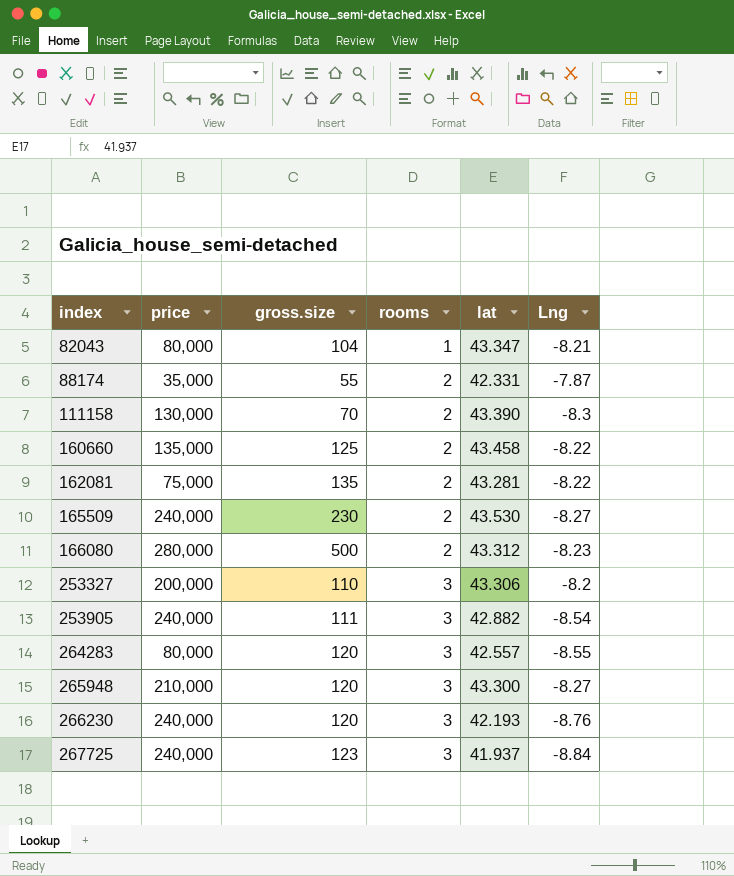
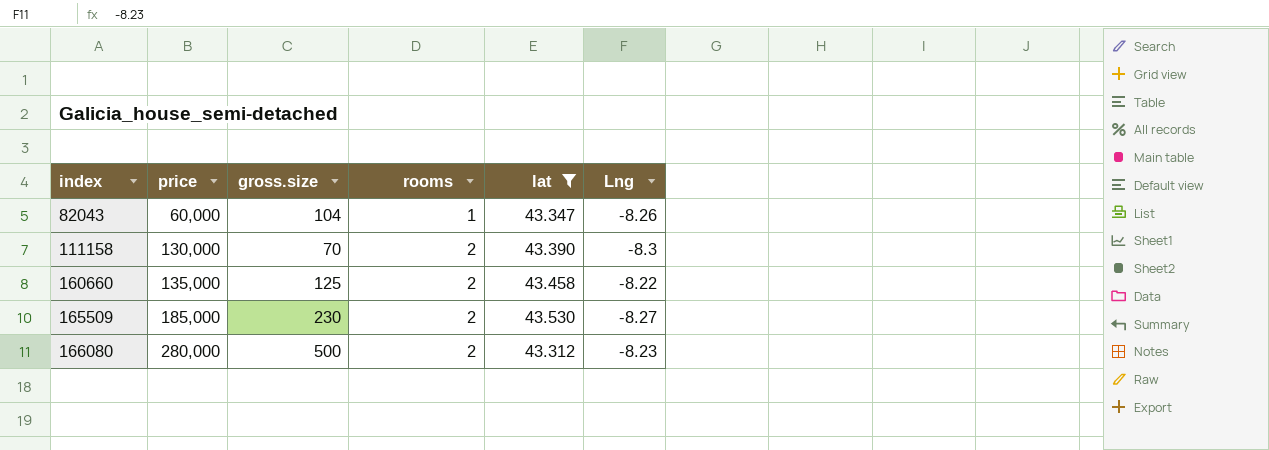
filter: none -> lat >= 43.312
82043 | price: 80,000 -> 60,000
82043 | Lng: -8.21 -> -8.26
165509 | price: 240,000 -> 185,000

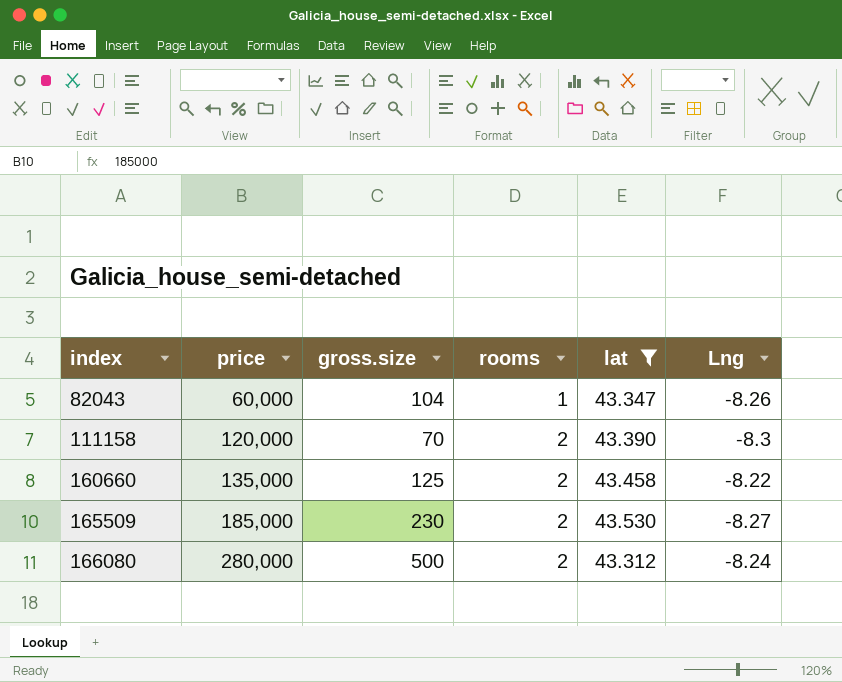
111158 | price: 130,000 -> 120,000
166080 | Lng: -8.23 -> -8.24

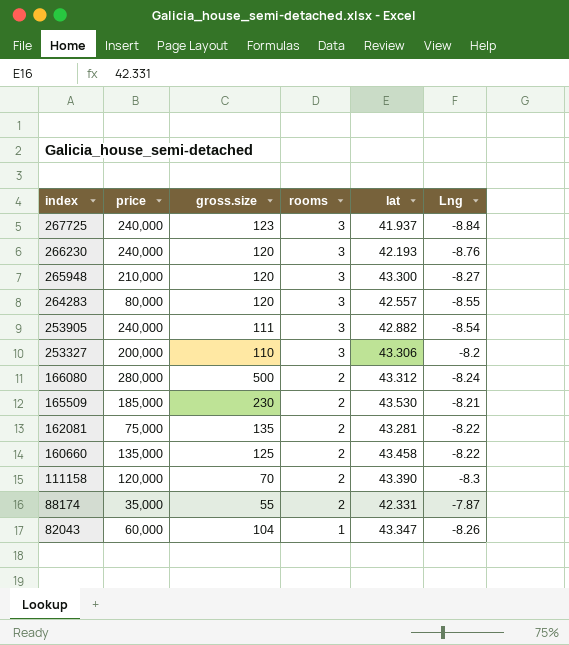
filter: lat >= 43.312 -> none
row order: index ascending -> index descending
165509 | Lng: -8.27 -> -8.21

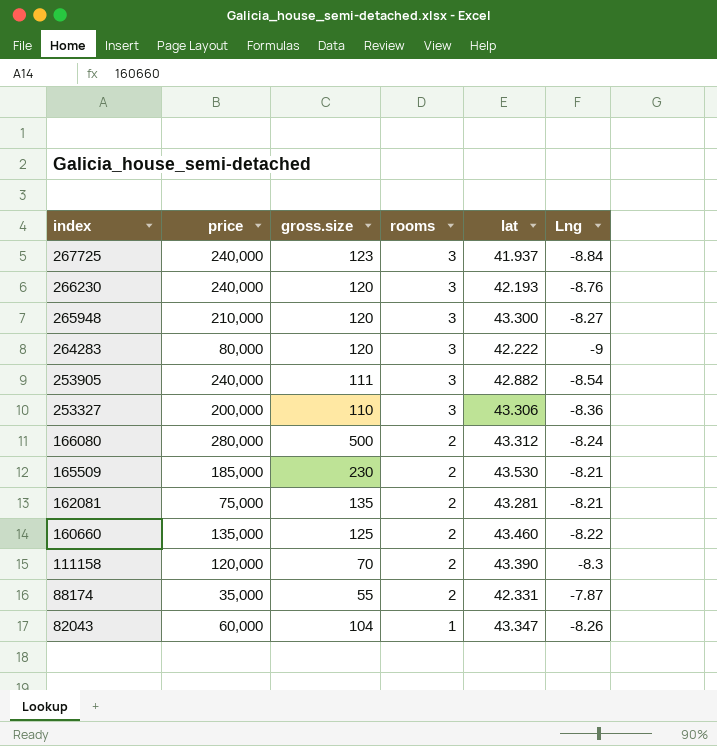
264283 | lat: 42.557 -> 42.222
264283 | Lng: -8.55 -> -9
253327 | Lng: -8.2 -> -8.36
162081 | Lng: -8.22 -> -8.21
160660 | lat: 43.458 -> 43.460

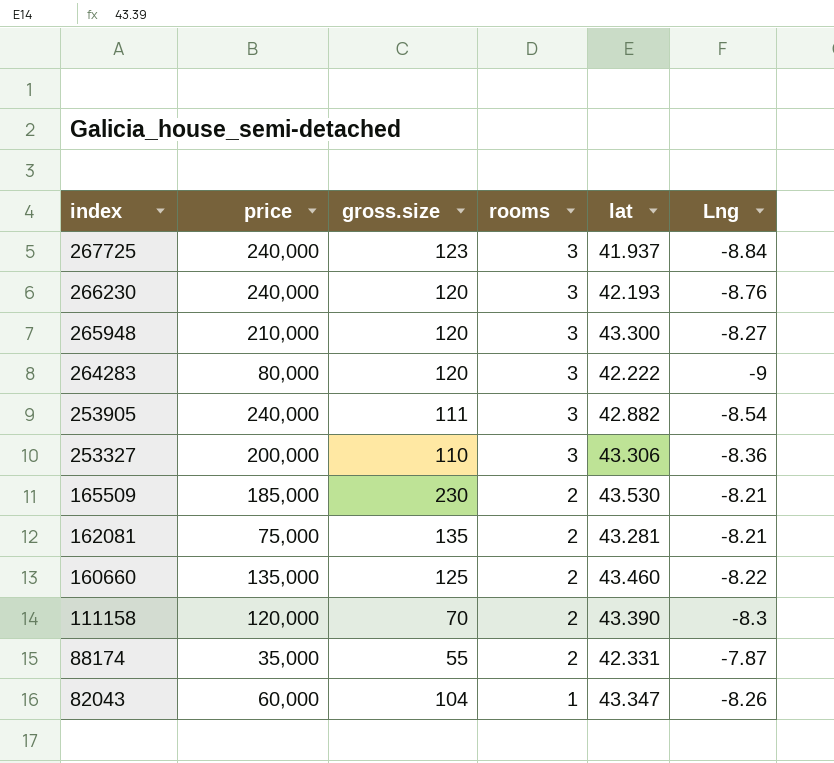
row 166080: 280,000 | 500 | 2 | 43.312 | -8.24 -> none

